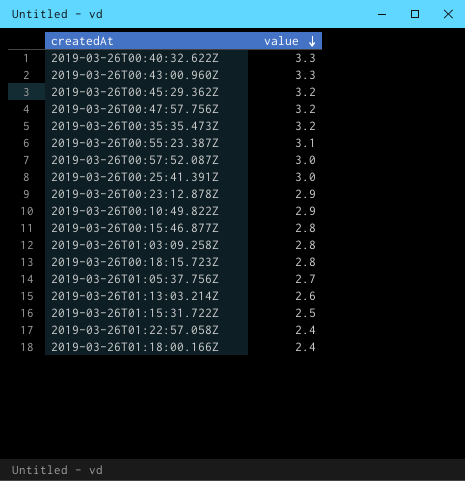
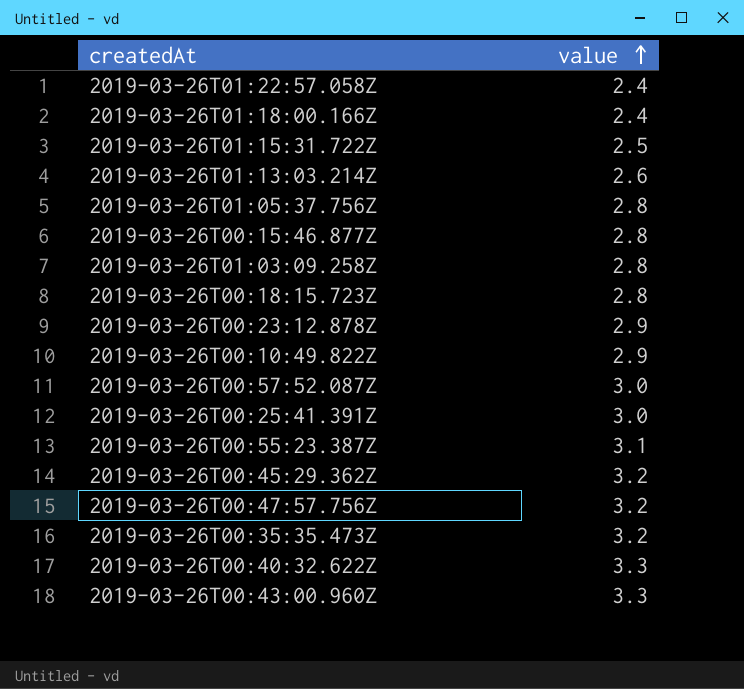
row order: value descending -> value ascending
2019-03-26T01:05:37.756Z | value: 2.7 -> 2.8

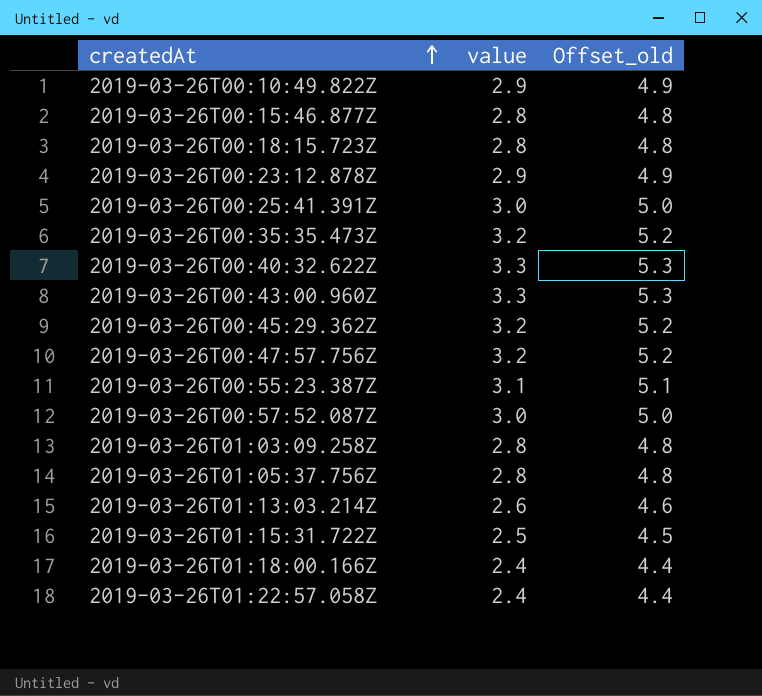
row order: value ascending -> createdAt ascending
column Offset_old | formula: none -> [value] + 2

